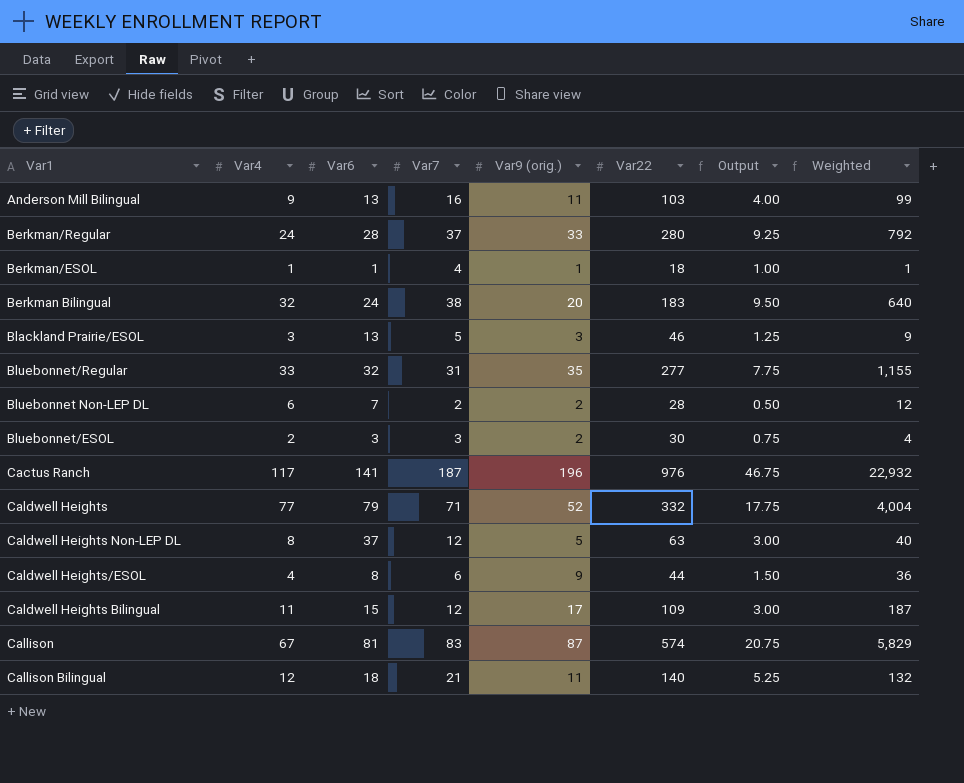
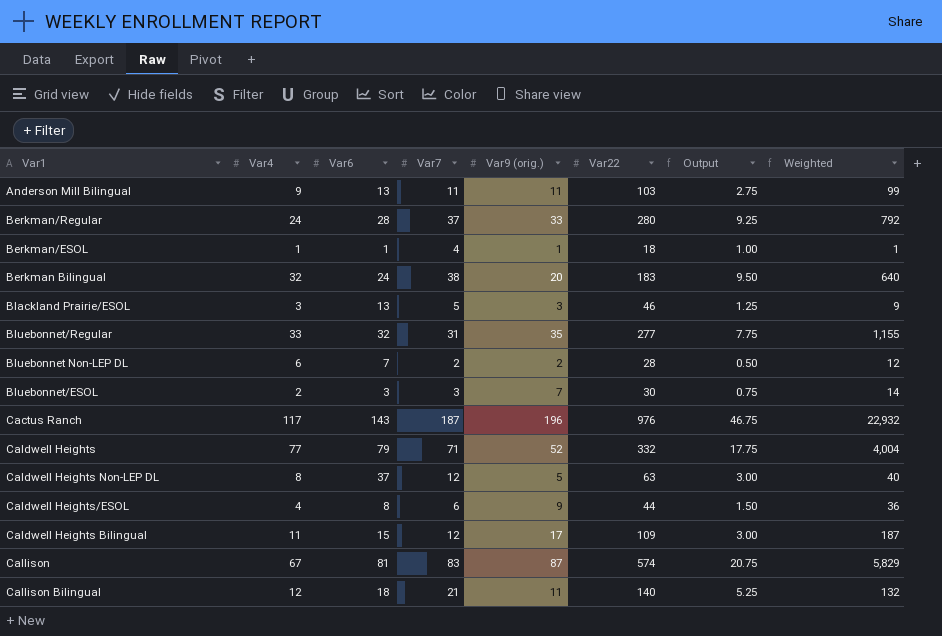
Anderson Mill Bilingual | Var7: 16 -> 11
Anderson Mill Bilingual | Output: 4.00 -> 2.75
Bluebonnet/ESOL | Var9 (orig.): 2 -> 7
Bluebonnet/ESOL | Weighted: 4 -> 14
Cactus Ranch | Var6: 141 -> 143

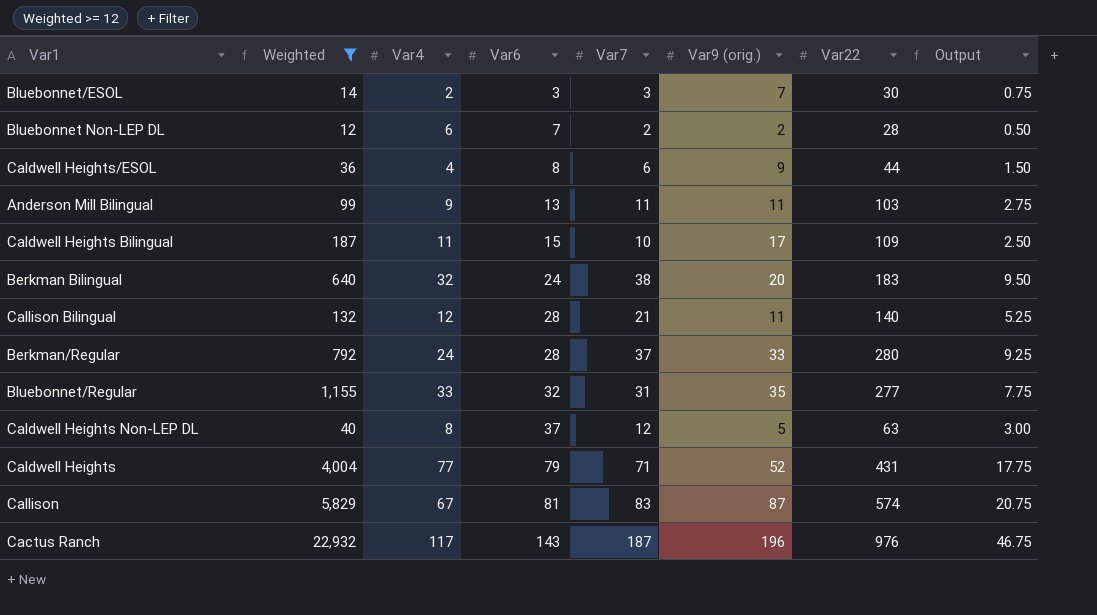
filter: none -> Weighted >= 12
row order: none -> Var6 ascending
column Weighted | position: 8 -> 2
Caldwell Heights Bilingual | Var7: 12 -> 10
Caldwell Heights Bilingual | Output: 3.00 -> 2.50
Callison Bilingual | Var6: 18 -> 28
Caldwell Heights | Var22: 332 -> 431

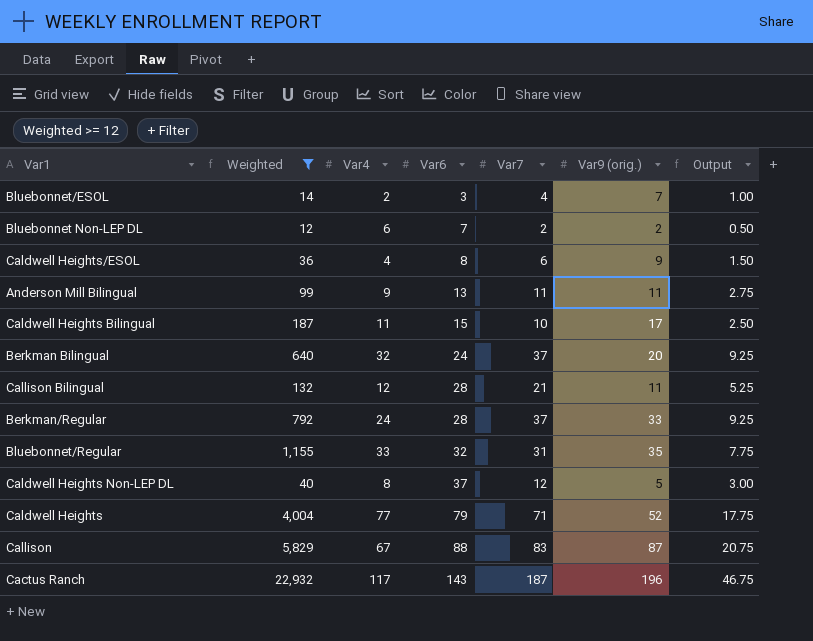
column Var22 | position: 7 -> none
Bluebonnet/ESOL | Var7: 3 -> 4
Bluebonnet/ESOL | Output: 0.75 -> 1.00
Berkman Bilingual | Var7: 38 -> 37
Berkman Bilingual | Output: 9.50 -> 9.25
Callison | Var6: 81 -> 88

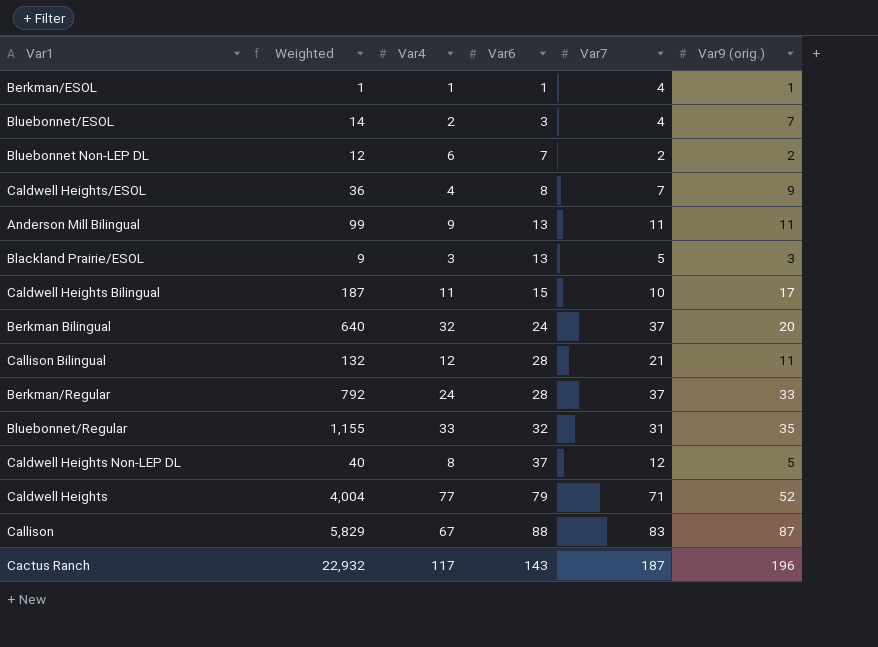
filter: Weighted >= 12 -> none
column Output | formula: [Var7] * 0.25 -> none
Caldwell Heights/ESOL | Var7: 6 -> 7

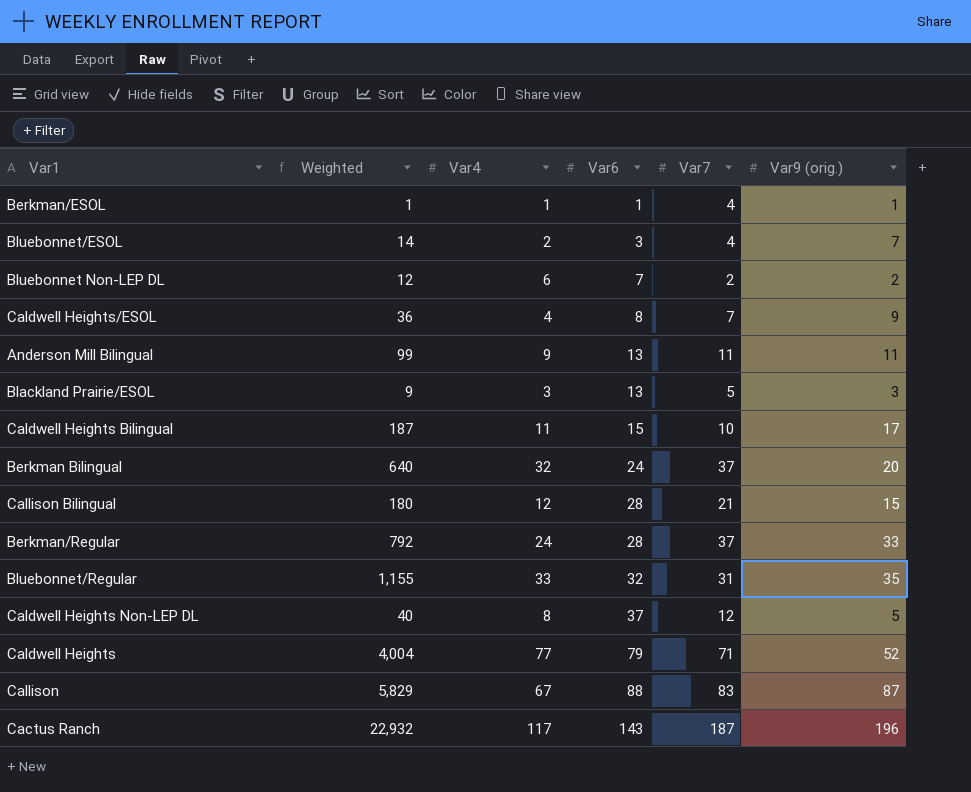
Callison Bilingual | Weighted: 132 -> 180
Callison Bilingual | Var9 (orig.): 11 -> 15

